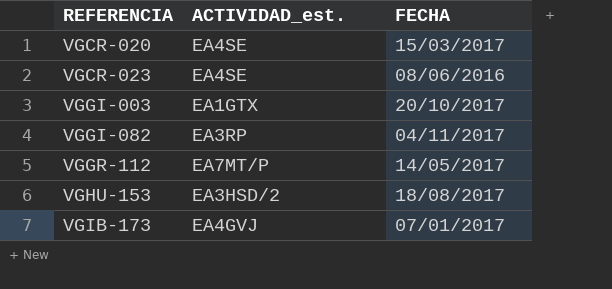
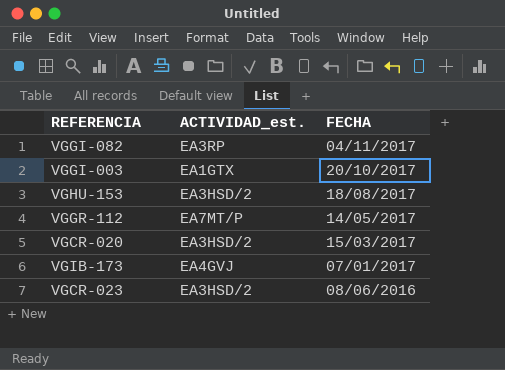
row order: REFERENCIA ascending -> FECHA descending
VGCR-020 | ACTIVIDAD_est.: EA4SE -> EA3HSD/2
VGCR-023 | ACTIVIDAD_est.: EA4SE -> EA3HSD/2

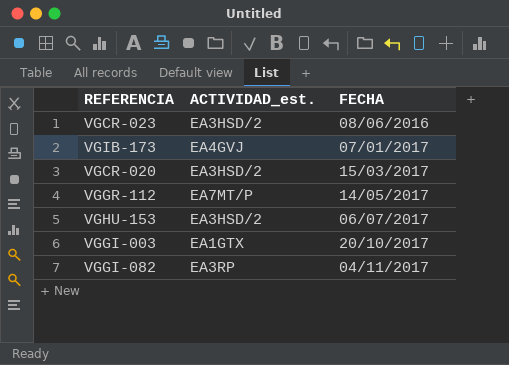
row order: FECHA descending -> FECHA ascending
VGHU-153 | FECHA: 18/08/2017 -> 06/07/2017

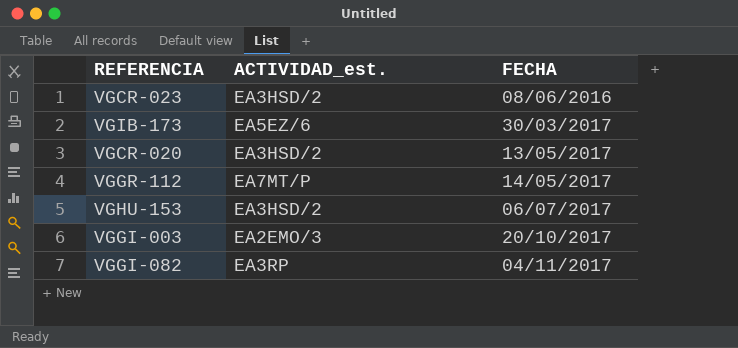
VGIB-173 | ACTIVIDAD_est.: EA4GVJ -> EA5EZ/6
VGIB-173 | FECHA: 07/01/2017 -> 30/03/2017
VGCR-020 | FECHA: 15/03/2017 -> 13/05/2017
VGGI-003 | ACTIVIDAD_est.: EA1GTX -> EA2EMO/3

